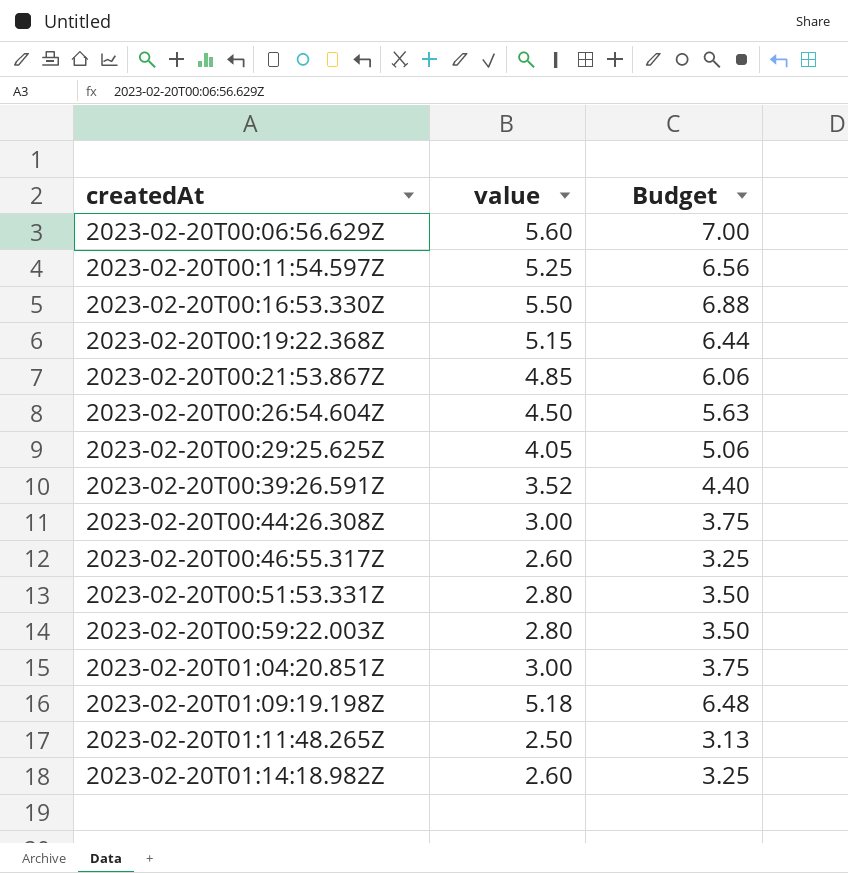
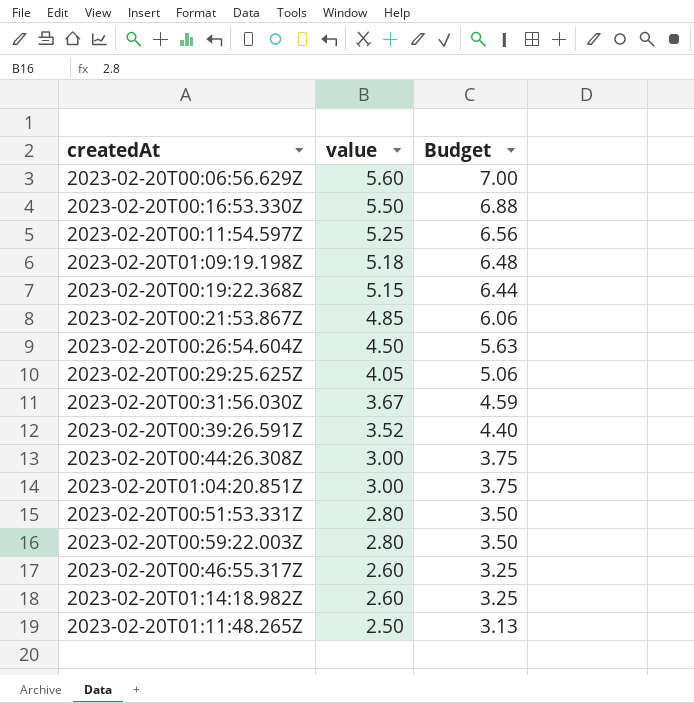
row order: createdAt ascending -> value descending
row 2023-02-20T00:31:56.030Z: none -> 3.67 | 4.59

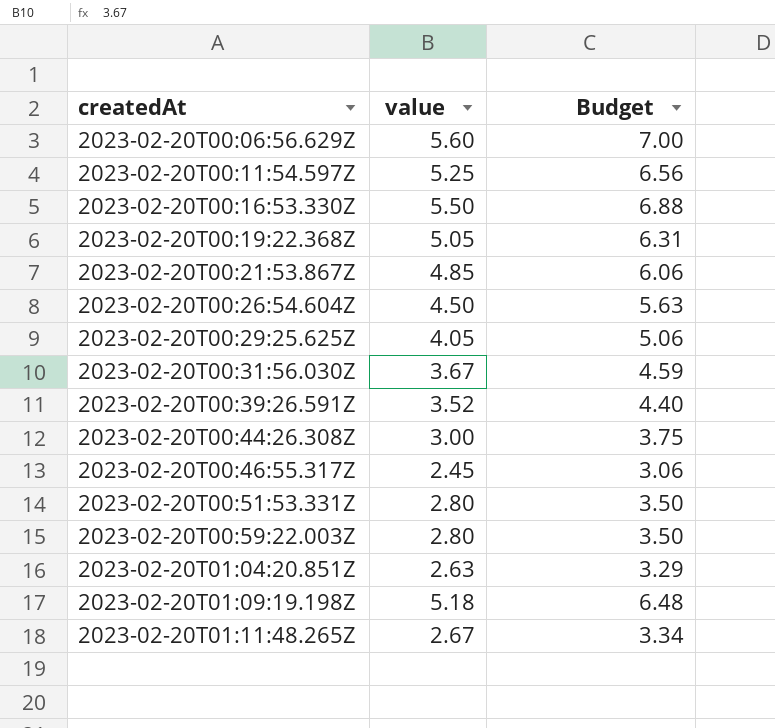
row order: value descending -> createdAt ascending
row 2023-02-20T01:14:18.982Z: 2.60 | 3.25 -> none
2023-02-20T00:19:22.368Z | value: 5.15 -> 5.05
2023-02-20T00:19:22.368Z | Budget: 6.44 -> 6.31
2023-02-20T00:46:55.317Z | value: 2.60 -> 2.45
2023-02-20T00:46:55.317Z | Budget: 3.25 -> 3.06
2023-02-20T01:04:20.851Z | value: 3.00 -> 2.63
2023-02-20T01:04:20.851Z | Budget: 3.75 -> 3.29
2023-02-20T01:11:48.265Z | value: 2.50 -> 2.67
2023-02-20T01:11:48.265Z | Budget: 3.13 -> 3.34

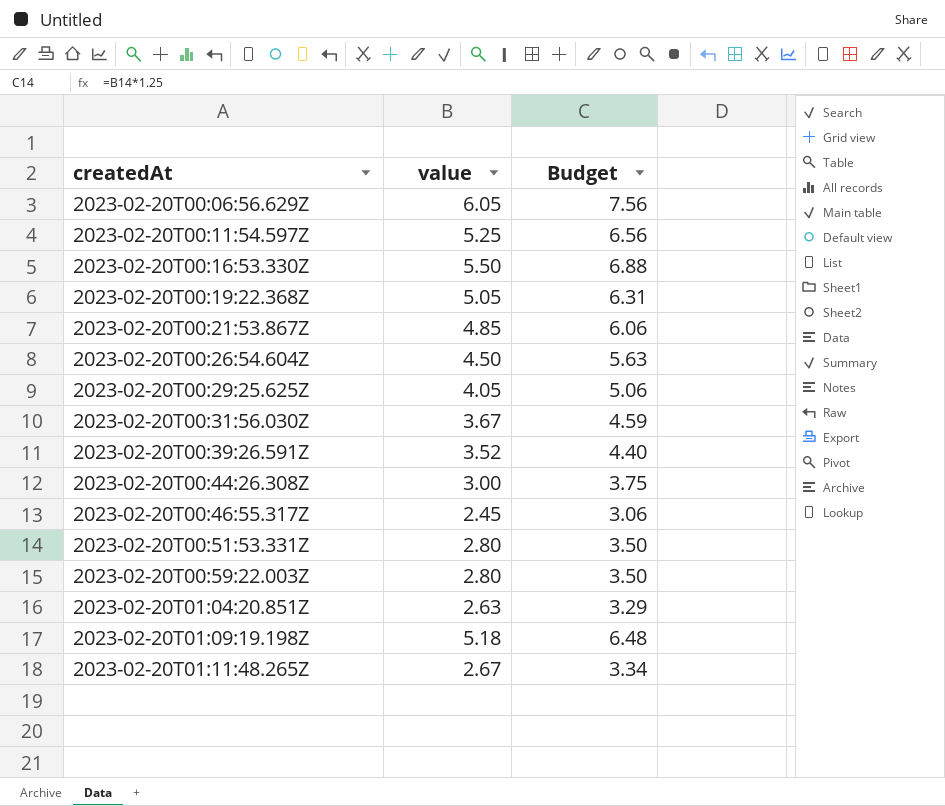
2023-02-20T00:06:56.629Z | value: 5.60 -> 6.05
2023-02-20T00:06:56.629Z | Budget: 7.00 -> 7.56

